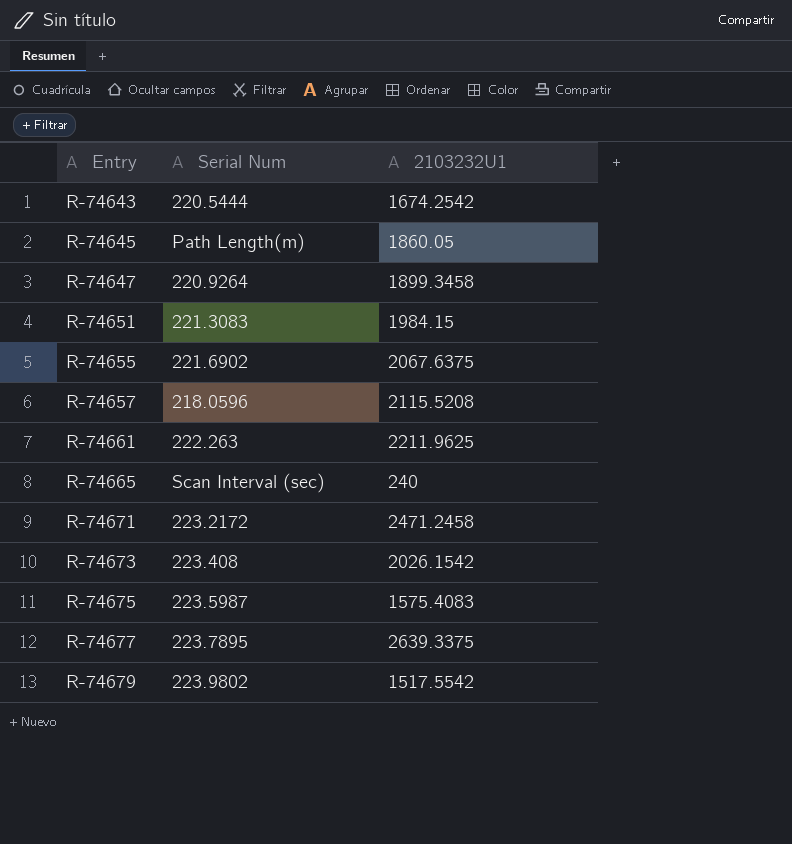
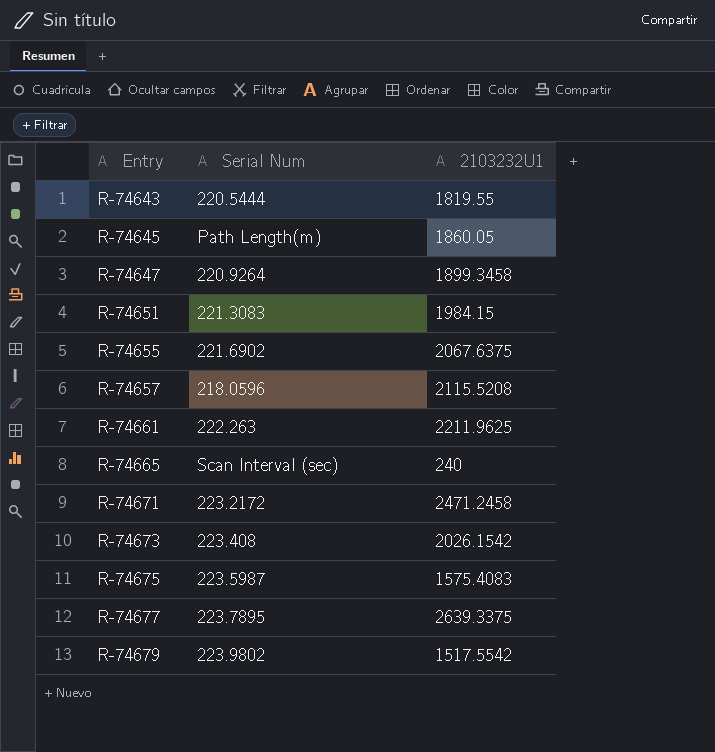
R-74643 | 2103232U1: 1674.2542 -> 1819.55

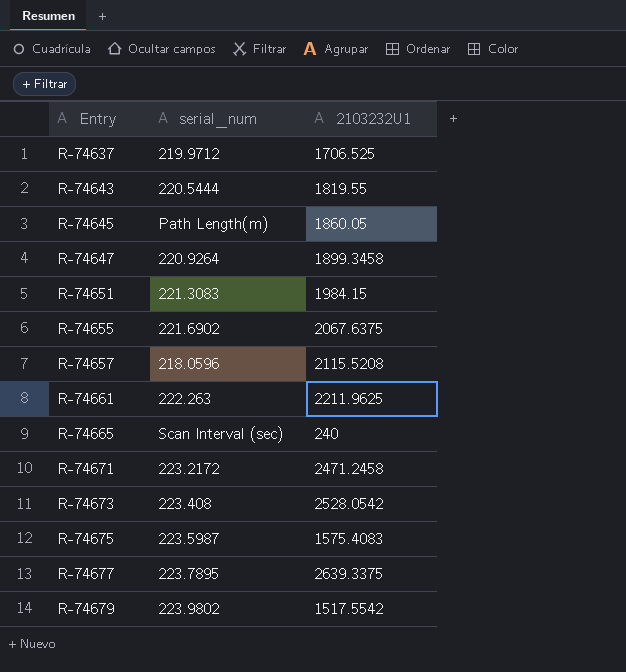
column name: Serial Num -> serial_num
row R-74637: none -> 219.9712 | 1706.525
R-74673 | 2103232U1: 2026.1542 -> 2528.0542

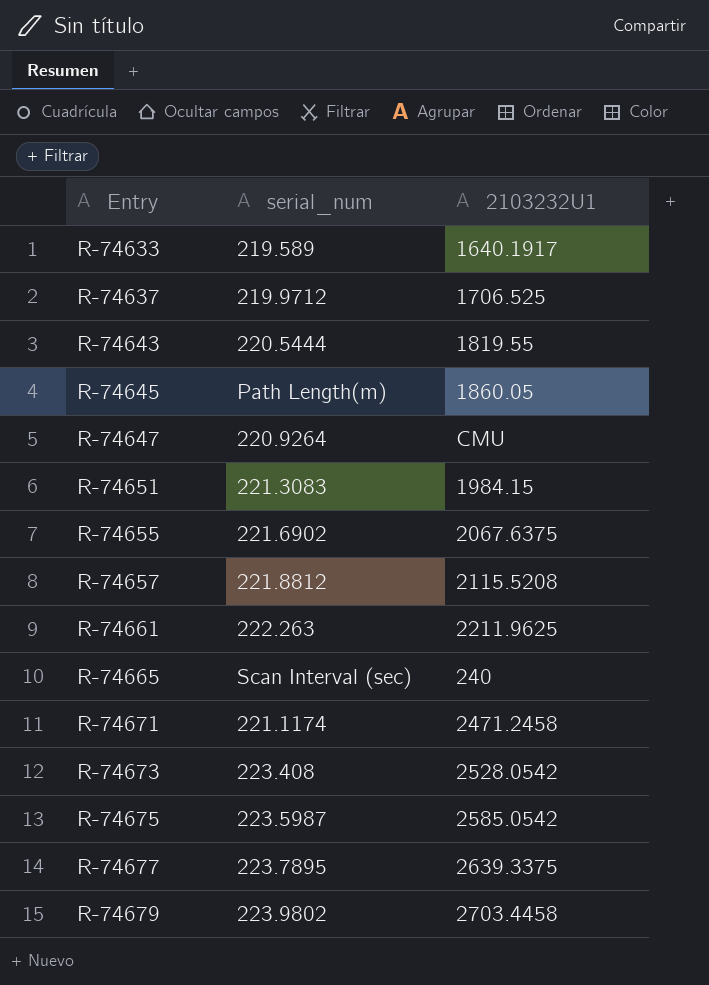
row R-74633: none -> 219.589 | 1640.1917
R-74647 | 2103232U1: 1899.3458 -> CMU
R-74657 | serial_num: 218.0596 -> 221.8812
R-74671 | serial_num: 223.2172 -> 221.1174
R-74675 | 2103232U1: 1575.4083 -> 2585.0542
R-74679 | 2103232U1: 1517.5542 -> 2703.4458

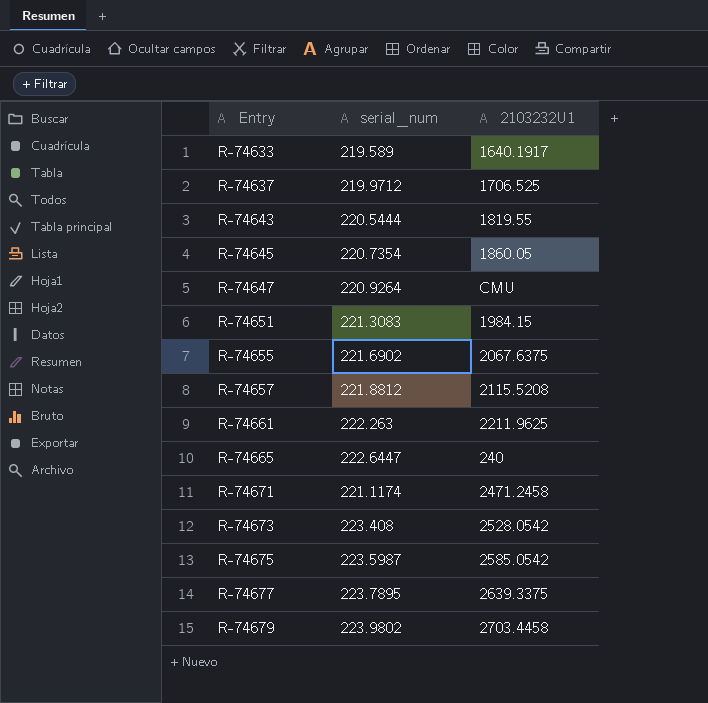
R-74645 | serial_num: Path Length(m) -> 220.7354
R-74665 | serial_num: Scan Interval (sec) -> 222.6447

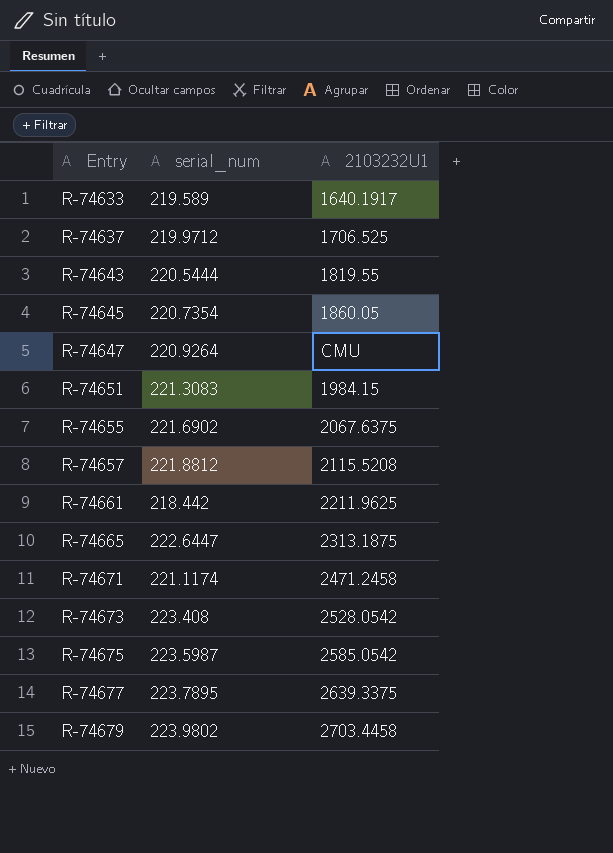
R-74661 | serial_num: 222.263 -> 218.442
R-74665 | 2103232U1: 240 -> 2313.1875

